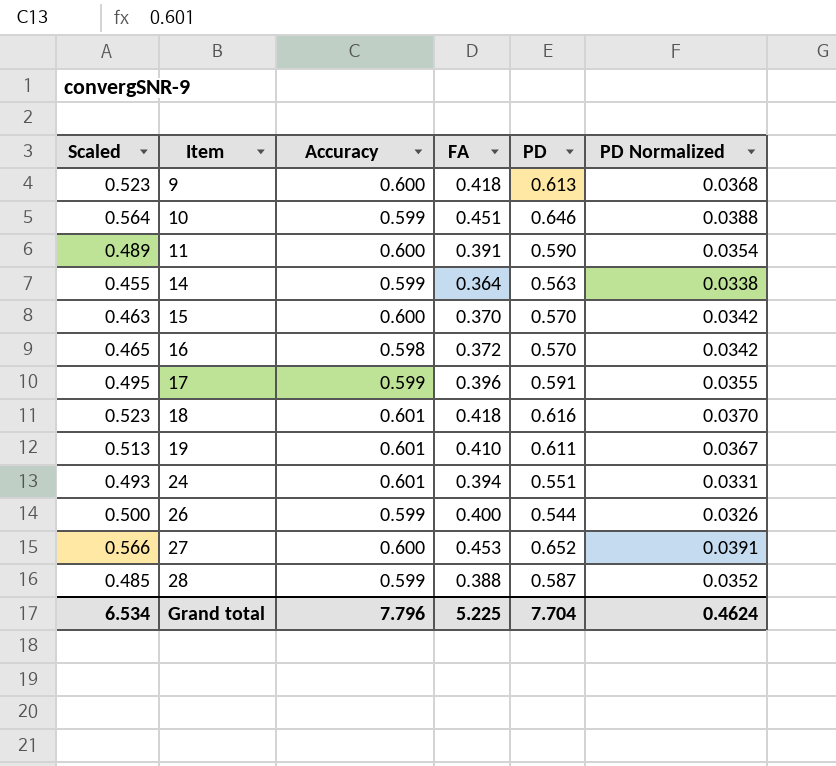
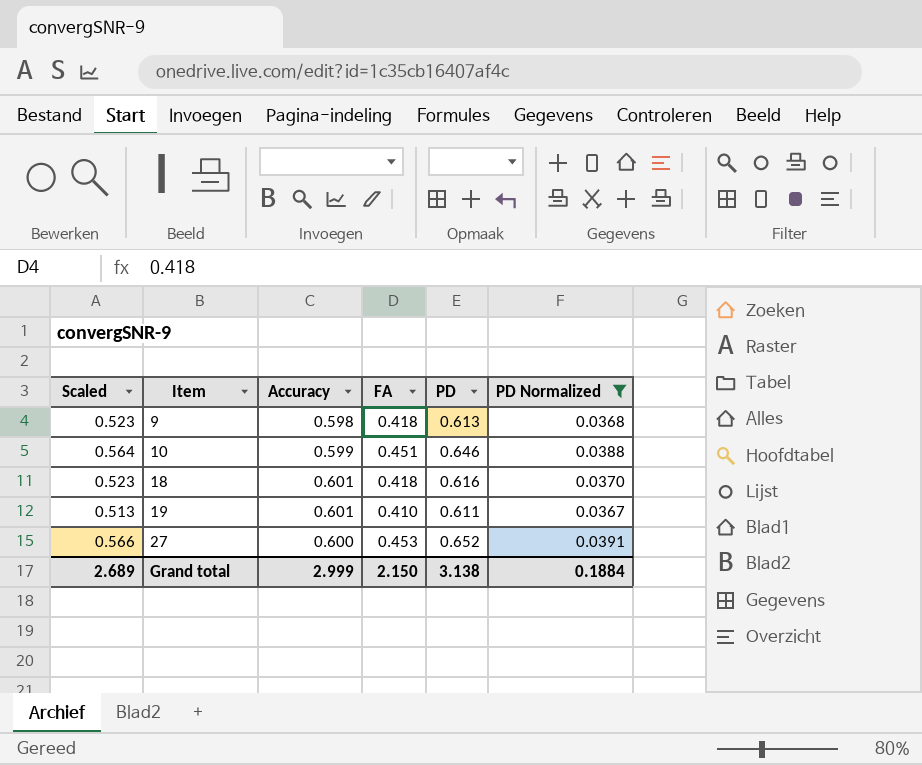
filter: none -> PD Normalized >= 0.0367
9 | Accuracy: 0.600 -> 0.598
Grand total | Scaled: 6.534 -> 2.689
Grand total | Accuracy: 7.796 -> 2.999
Grand total | FA: 5.225 -> 2.150
Grand total | PD: 7.704 -> 3.138
Grand total | PD Normalized: 0.4624 -> 0.1884

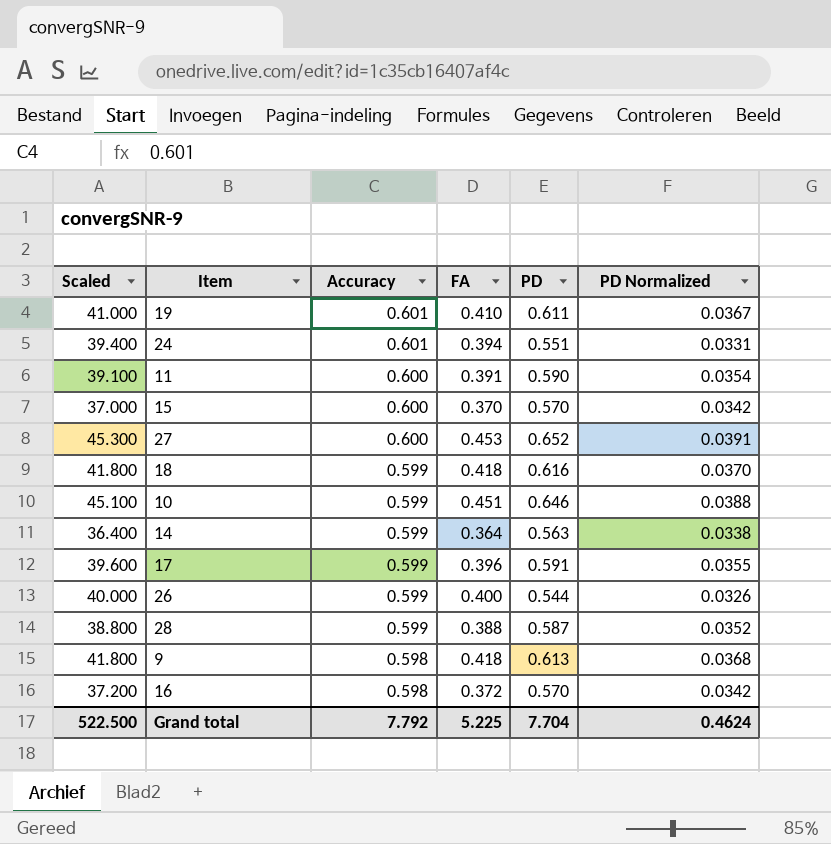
filter: PD Normalized >= 0.0367 -> none
row order: Item ascending -> Accuracy descending
column Scaled | formula: [FA] * 1.25 -> [FA] * 100
18 | Accuracy: 0.601 -> 0.599
Grand total | Scaled: 2.689 -> 522.500
Grand total | Accuracy: 2.999 -> 7.792
Grand total | FA: 2.150 -> 5.225
Grand total | PD: 3.138 -> 7.704
Grand total | PD Normalized: 0.1884 -> 0.4624

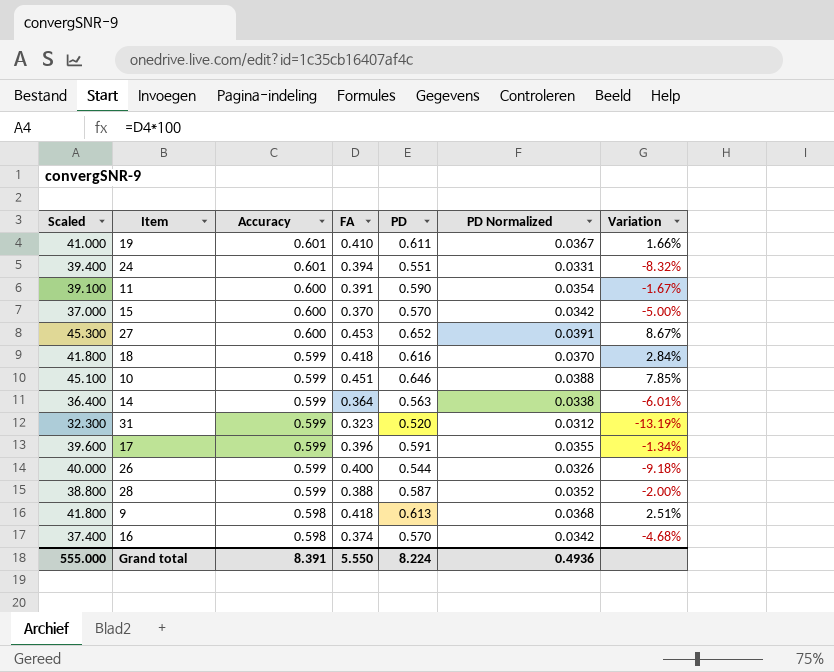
column Variation | formula: none -> ([PD] - [Accuracy]) / [Accuracy]
row 31: none -> 32.300 | 0.599 | 0.323 | 0.520 | 0.0312 | -13.19%
16 | Scaled: 37.200 -> 37.400
16 | FA: 0.372 -> 0.374
Grand total | Scaled: 522.500 -> 555.000
Grand total | Accuracy: 7.792 -> 8.391
Grand total | FA: 5.225 -> 5.550
Grand total | PD: 7.704 -> 8.224
Grand total | PD Normalized: 0.4624 -> 0.4936

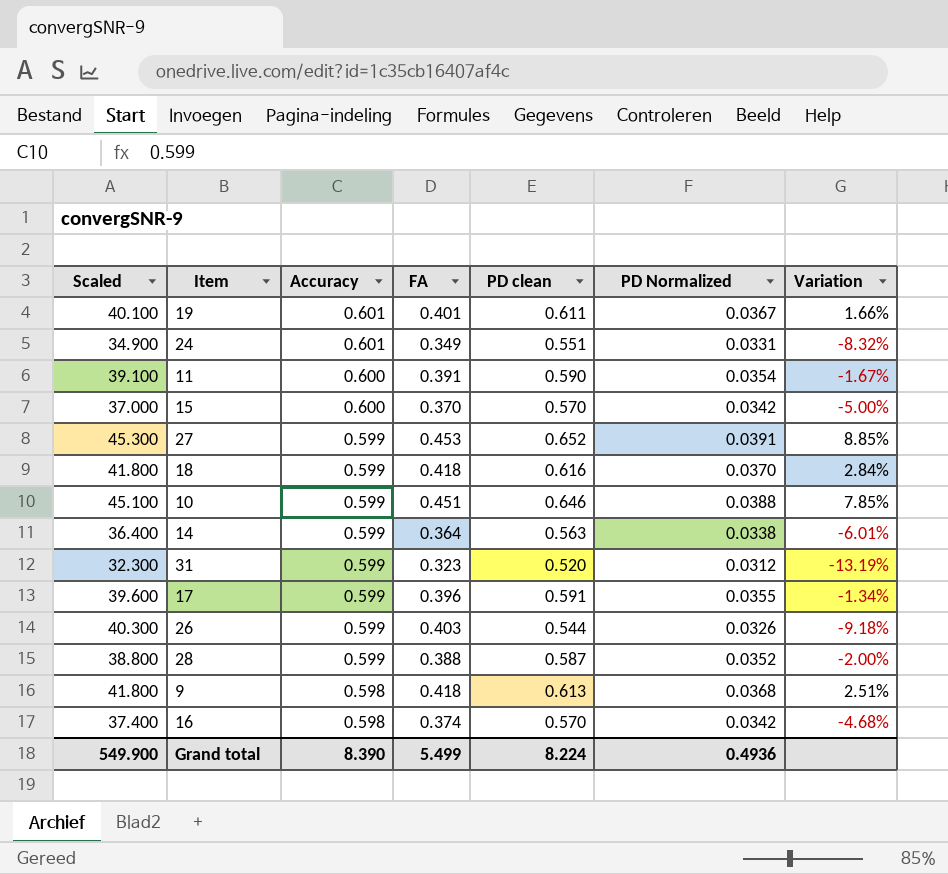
column name: PD -> PD clean
19 | Scaled: 41.000 -> 40.100
19 | FA: 0.410 -> 0.401
24 | Scaled: 39.400 -> 34.900
24 | FA: 0.394 -> 0.349
27 | Accuracy: 0.600 -> 0.599
27 | Variation: 8.67% -> 8.85%
26 | Scaled: 40.000 -> 40.300
26 | FA: 0.400 -> 0.403
Grand total | Scaled: 555.000 -> 549.900
Grand total | Accuracy: 8.391 -> 8.390
Grand total | FA: 5.550 -> 5.499

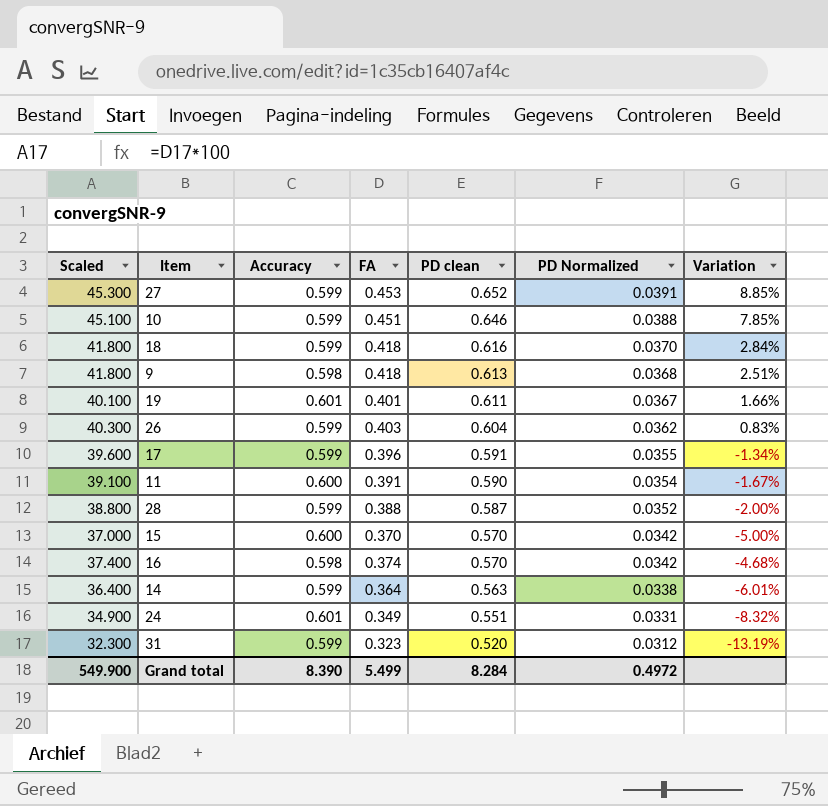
row order: Accuracy descending -> PD clean descending
26 | PD clean: 0.544 -> 0.604
26 | PD Normalized: 0.0326 -> 0.0362
26 | Variation: -9.18% -> 0.83%
Grand total | PD clean: 8.224 -> 8.284
Grand total | PD Normalized: 0.4936 -> 0.4972

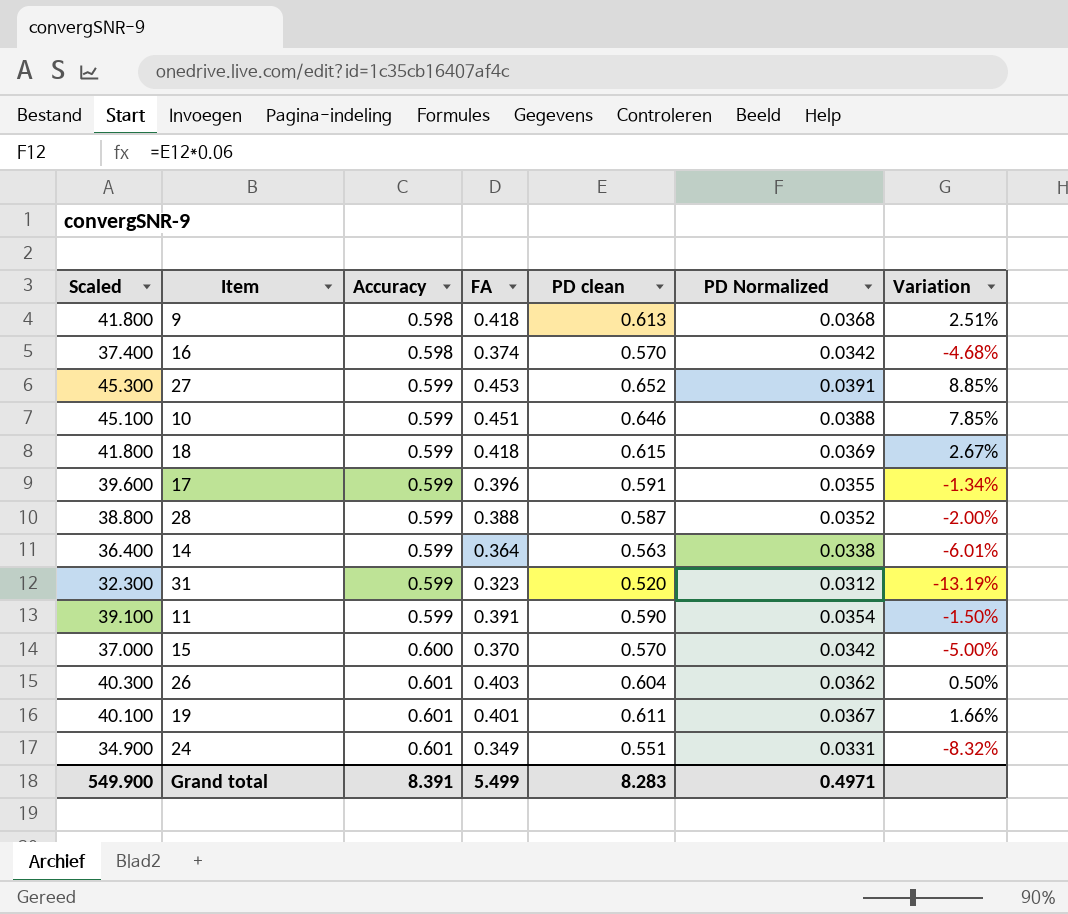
row order: PD clean descending -> Accuracy ascending
18 | PD clean: 0.616 -> 0.615
18 | PD Normalized: 0.0370 -> 0.0369
18 | Variation: 2.84% -> 2.67%
11 | Accuracy: 0.600 -> 0.599
11 | Variation: -1.67% -> -1.50%
26 | Accuracy: 0.599 -> 0.601
26 | Variation: 0.83% -> 0.50%
Grand total | Accuracy: 8.390 -> 8.391
Grand total | PD clean: 8.284 -> 8.283
Grand total | PD Normalized: 0.4972 -> 0.4971

